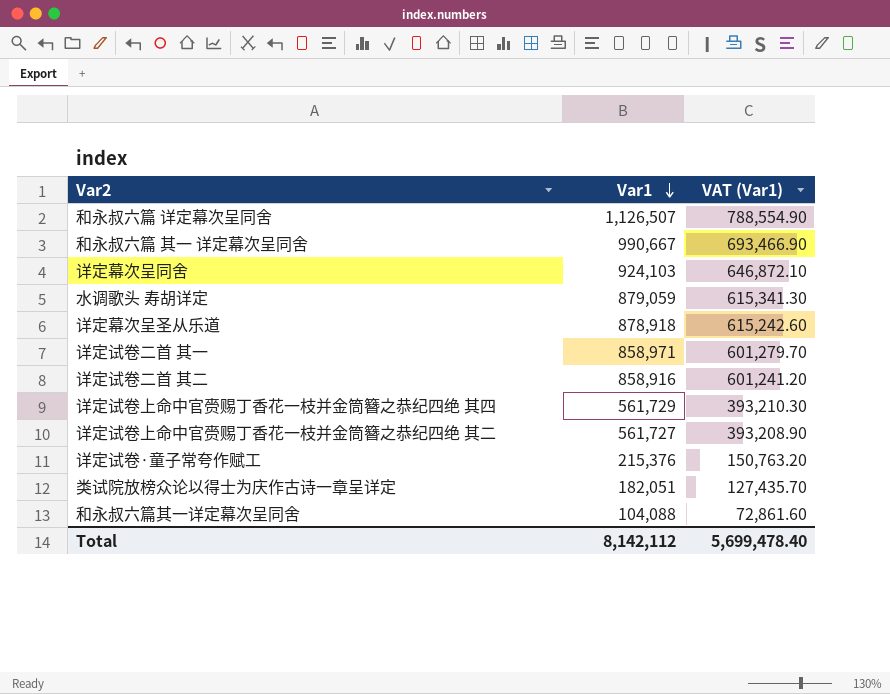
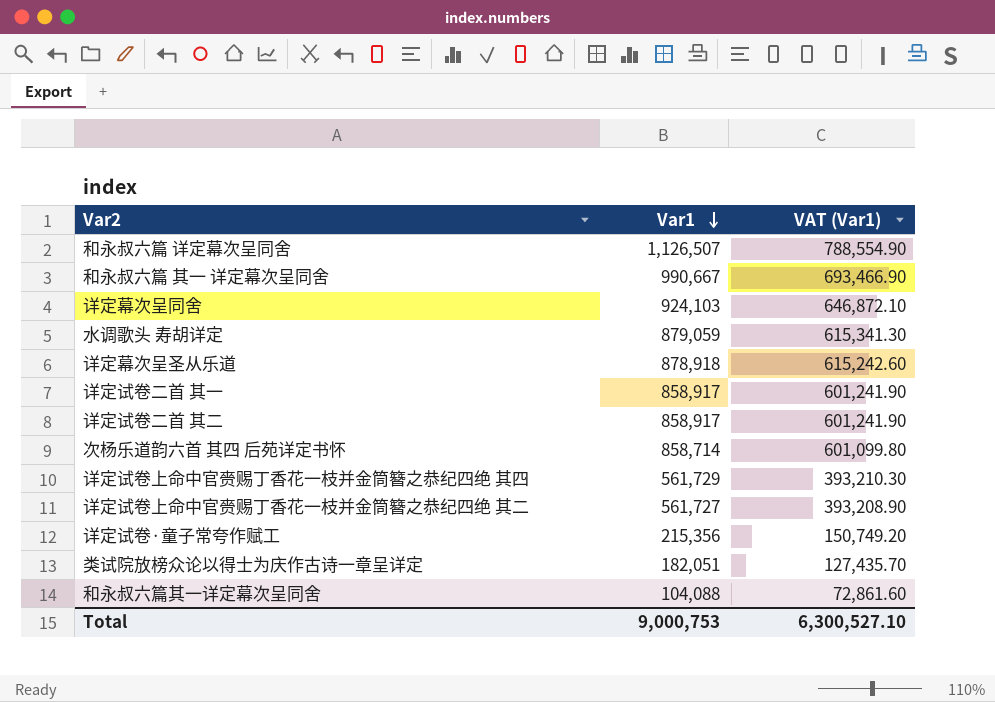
详定试卷二首 其一 | Var1: 858,971 -> 858,917
详定试卷二首 其一 | VAT (Var1): 601,279.70 -> 601,241.90
详定试卷二首 其二 | Var1: 858,916 -> 858,917
详定试卷二首 其二 | VAT (Var1): 601,241.20 -> 601,241.90
row 次杨乐道韵六首 其四 后苑详定书怀: none -> 858,714 | 601,099.80
详定试卷·童子常夸作赋工 | Var1: 215,376 -> 215,356
详定试卷·童子常夸作赋工 | VAT (Var1): 150,763.20 -> 150,749.20
Total | Var1: 8,142,112 -> 9,000,753
Total | VAT (Var1): 5,699,478.40 -> 6,300,527.10

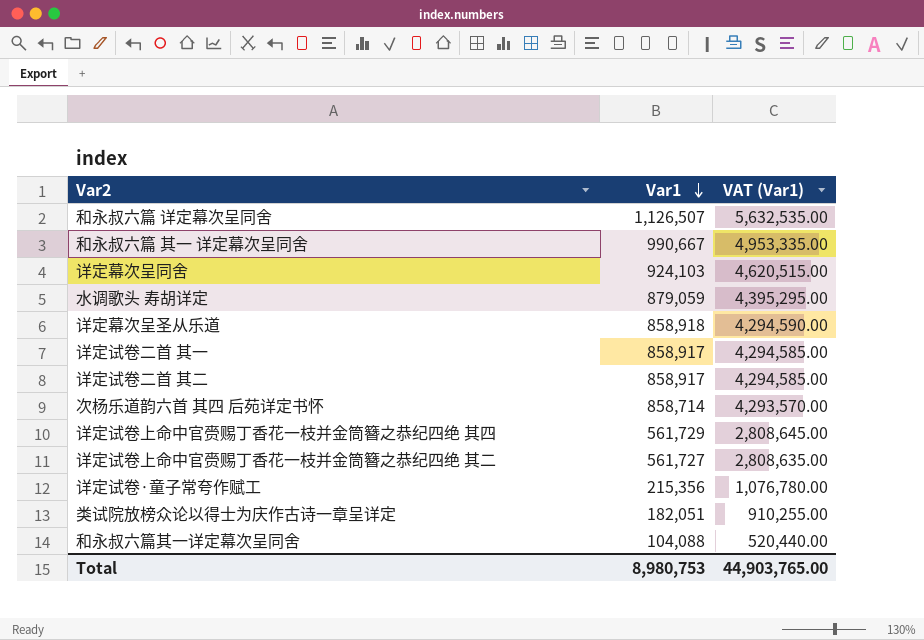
column VAT (Var1) | formula: [Var1] * 0.7 -> [Var1] * 5
详定幕次呈圣从乐道 | Var1: 878,918 -> 858,918
Total | Var1: 9,000,753 -> 8,980,753
Total | VAT (Var1): 6,300,527.10 -> 44,903,765.00

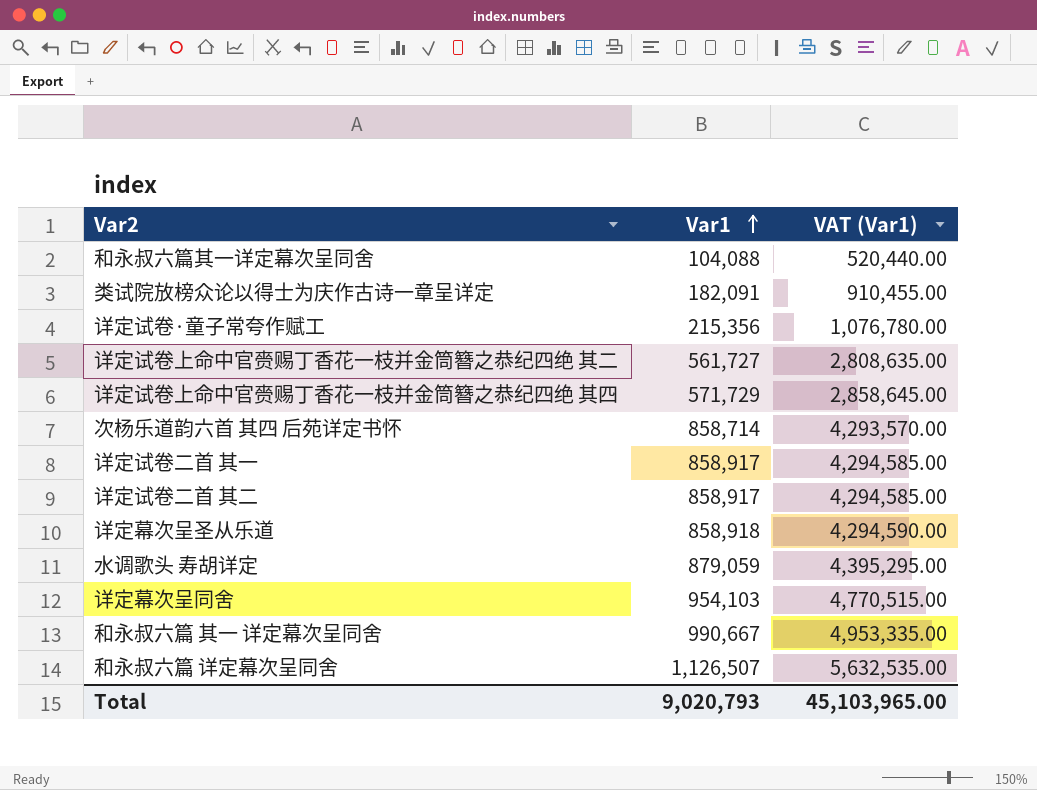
row order: Var1 descending -> Var1 ascending
类试院放榜众论以得士为庆作古诗一章呈详定 | Var1: 182,051 -> 182,091
类试院放榜众论以得士为庆作古诗一章呈详定 | VAT (Var1): 910,255.00 -> 910,455.00
详定试卷上命中官赍赐丁香花一枝并金筒簪之恭纪四绝 其四 | Var1: 561,729 -> 571,729
详定试卷上命中官赍赐丁香花一枝并金筒簪之恭纪四绝 其四 | VAT (Var1): 2,808,645.00 -> 2,858,645.00
详定幕次呈同舍 | Var1: 924,103 -> 954,103
详定幕次呈同舍 | VAT (Var1): 4,620,515.00 -> 4,770,515.00
Total | Var1: 8,980,753 -> 9,020,793
Total | VAT (Var1): 44,903,765.00 -> 45,103,965.00

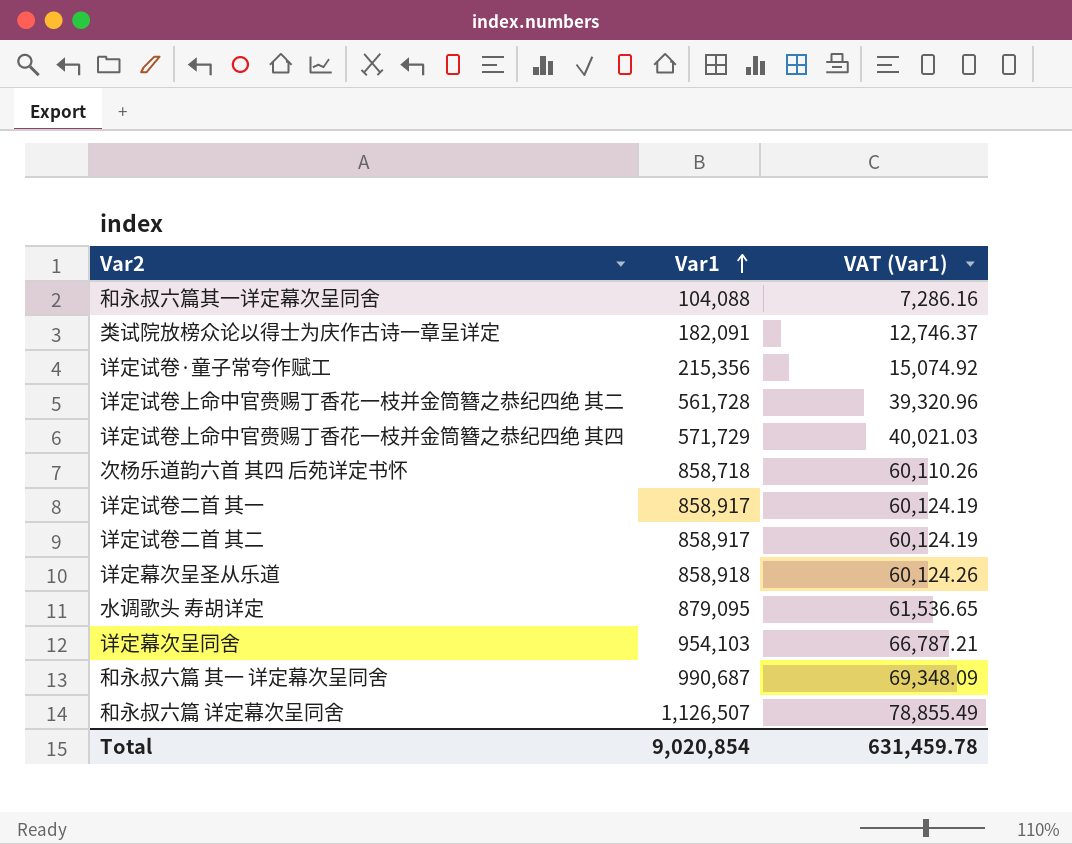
column VAT (Var1) | formula: [Var1] * 5 -> [Var1] * 0.07
详定试卷上命中官赍赐丁香花一枝并金筒簪之恭纪四绝 其二 | Var1: 561,727 -> 561,728
次杨乐道韵六首 其四 后苑详定书怀 | Var1: 858,714 -> 858,718
水调歌头 寿胡详定 | Var1: 879,059 -> 879,095
和永叔六篇 其一 详定幕次呈同舍 | Var1: 990,667 -> 990,687
Total | Var1: 9,020,793 -> 9,020,854
Total | VAT (Var1): 45,103,965.00 -> 631,459.78

